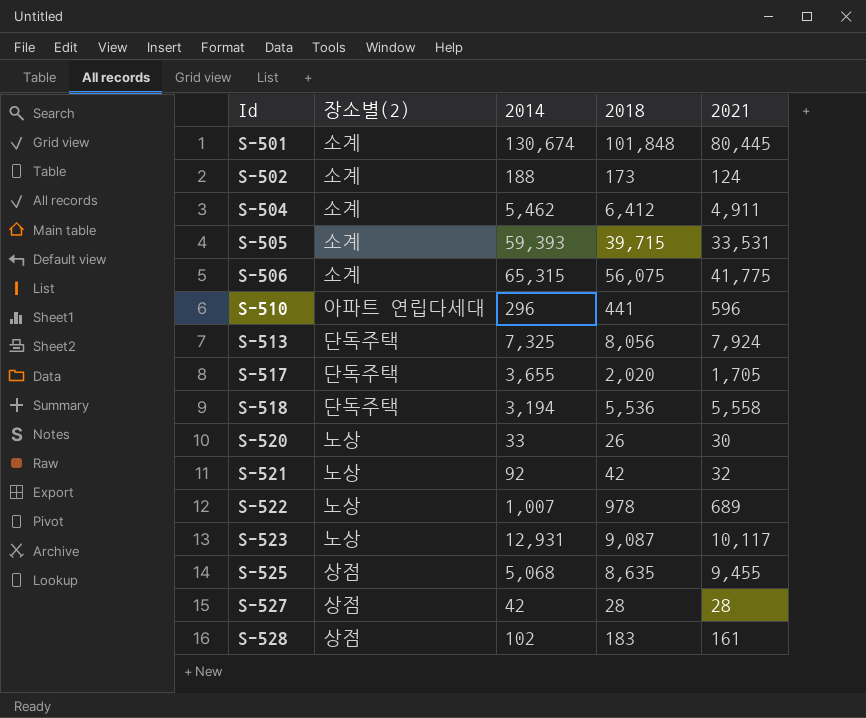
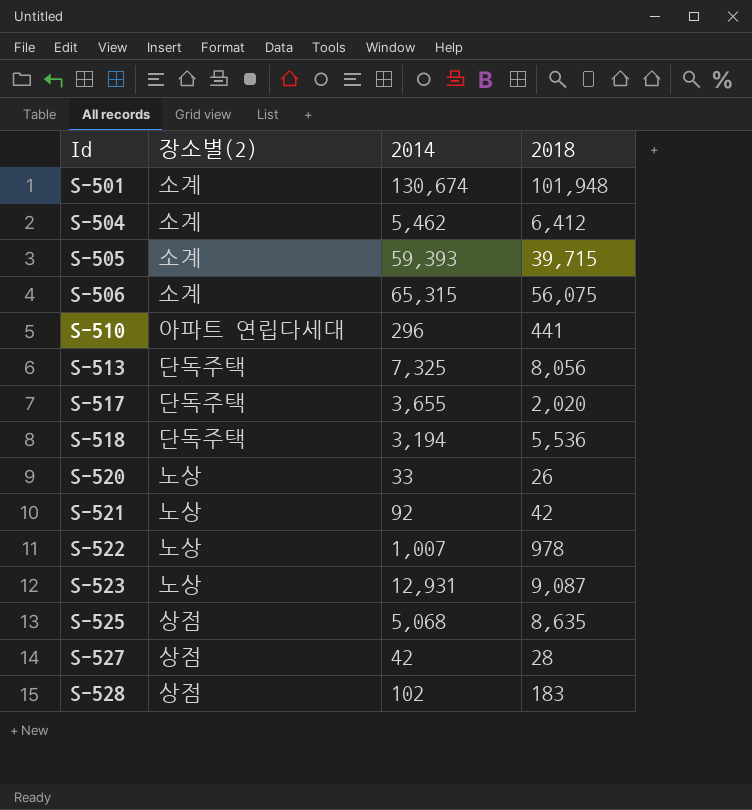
column 2021 | position: 5 -> none
row S-502: 소계 | 188 | 173 | 124 -> none
S-501 | 2018: 101,848 -> 101,948

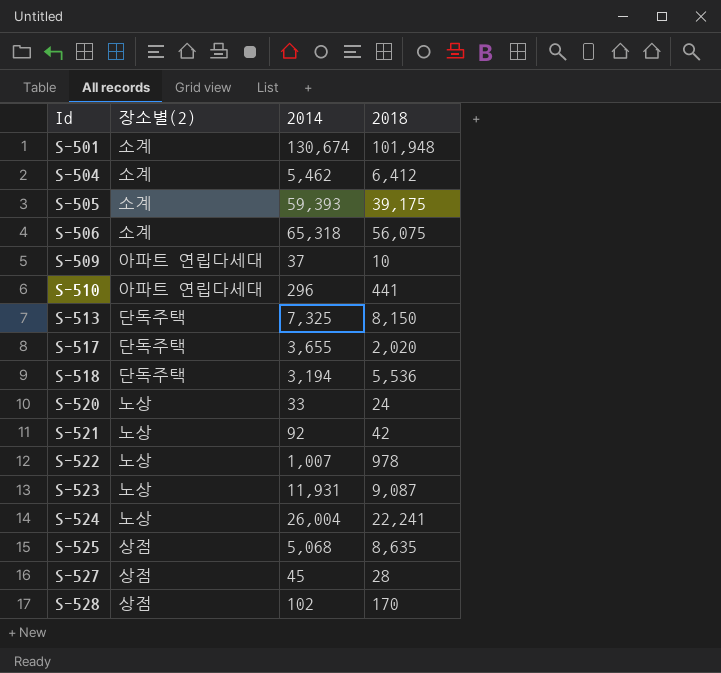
S-505 | 2018: 39,715 -> 39,175
S-506 | 2014: 65,315 -> 65,318
row S-509: none -> 아파트 연립다세대 | 37 | 10
S-513 | 2018: 8,056 -> 8,150
S-520 | 2018: 26 -> 24
S-523 | 2014: 12,931 -> 11,931
row S-524: none -> 노상 | 26,004 | 22,241
S-527 | 2014: 42 -> 45
S-528 | 2018: 183 -> 170

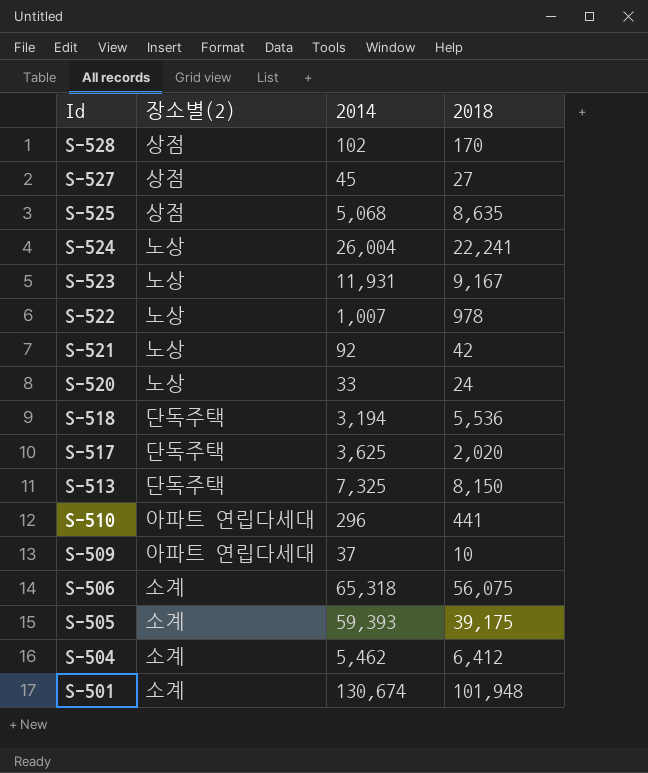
row order: Id ascending -> Id descending
S-527 | 2018: 28 -> 27
S-523 | 2018: 9,087 -> 9,167
S-517 | 2014: 3,655 -> 3,625

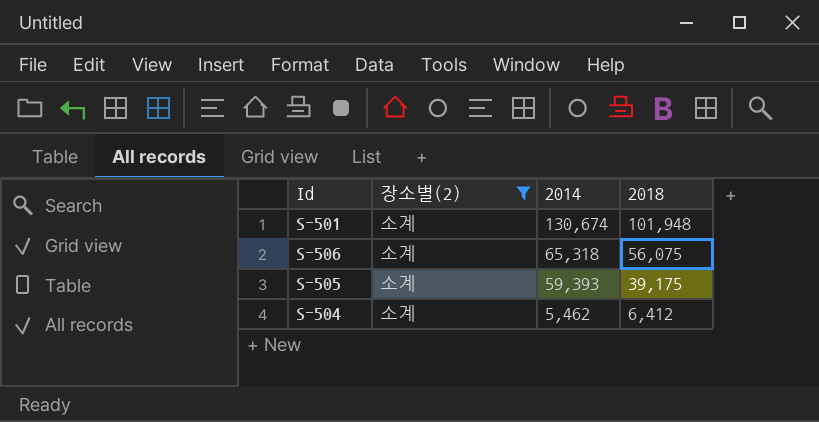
filter: none -> 장소별(2) = 소계
row order: Id descending -> 2014 descending

